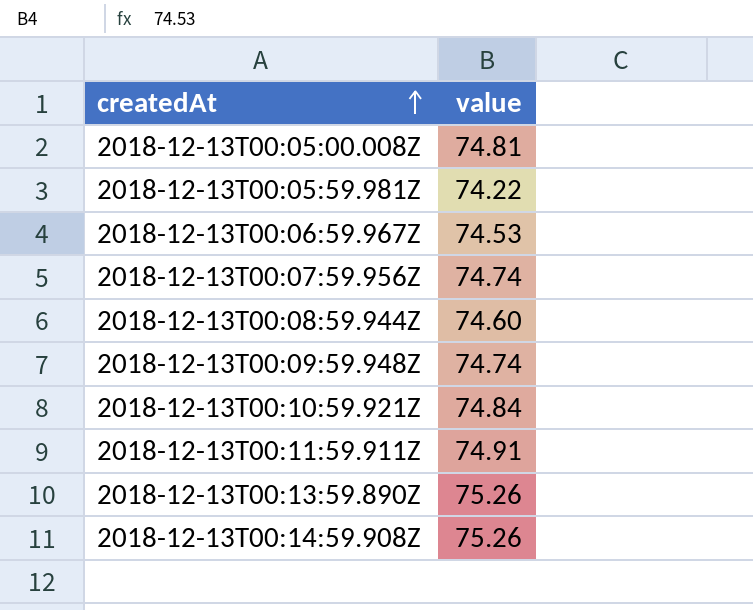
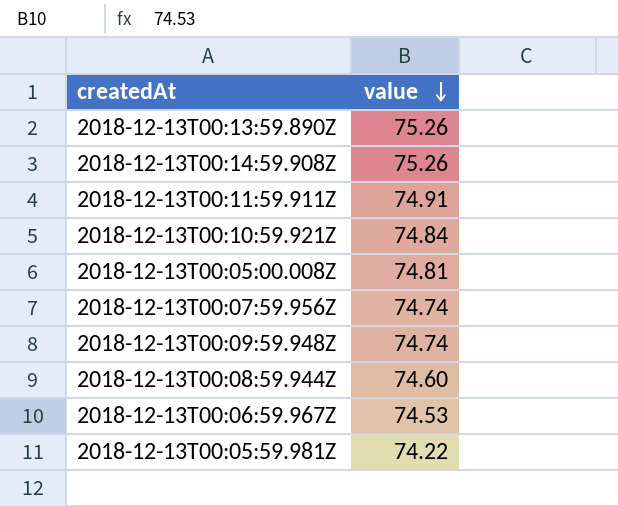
row order: createdAt ascending -> value descending

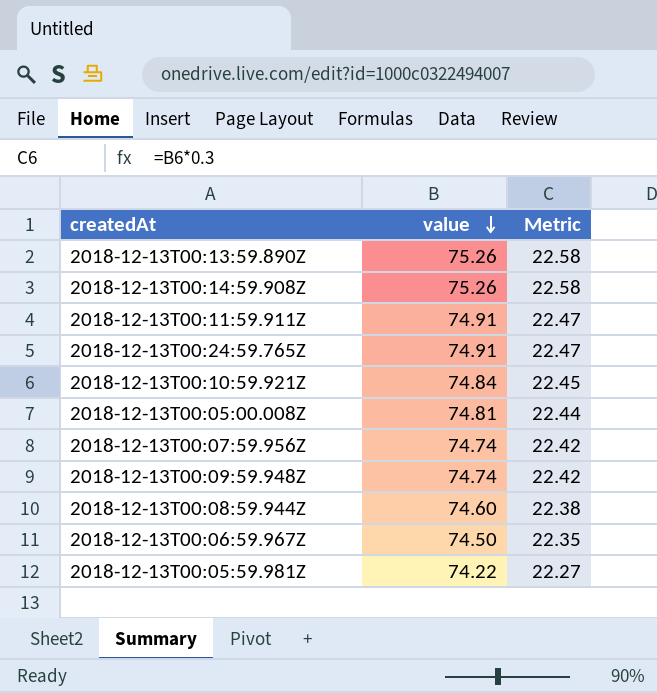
column Metric | formula: none -> [value] * 0.3
row 2018-12-13T00:24:59.765Z: none -> 74.91 | 22.47
2018-12-13T00:06:59.967Z | value: 74.53 -> 74.50

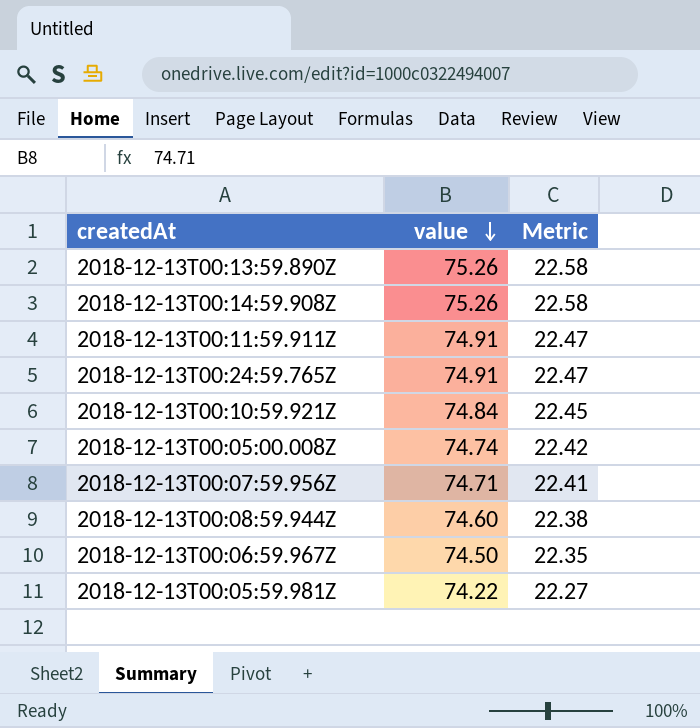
row 2018-12-13T00:09:59.948Z: 74.74 | 22.42 -> none
2018-12-13T00:05:00.008Z | value: 74.81 -> 74.74
2018-12-13T00:05:00.008Z | Metric: 22.44 -> 22.42
2018-12-13T00:07:59.956Z | value: 74.74 -> 74.71
2018-12-13T00:07:59.956Z | Metric: 22.42 -> 22.41

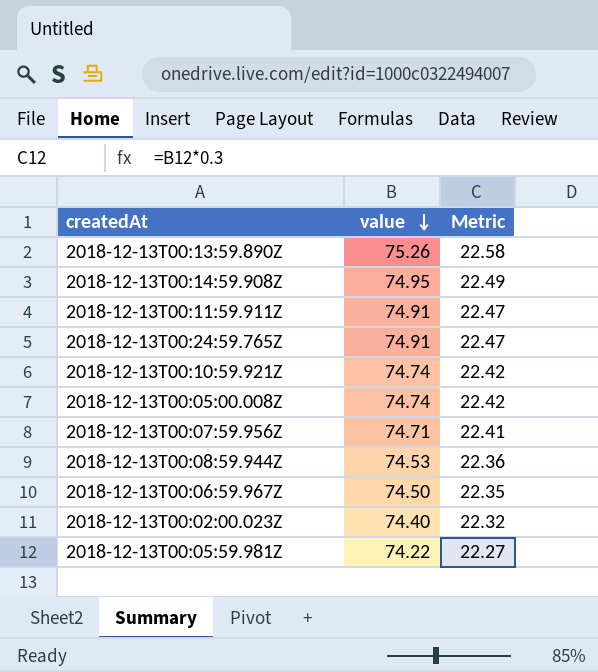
2018-12-13T00:14:59.908Z | value: 75.26 -> 74.95
2018-12-13T00:14:59.908Z | Metric: 22.58 -> 22.49
2018-12-13T00:10:59.921Z | value: 74.84 -> 74.74
2018-12-13T00:10:59.921Z | Metric: 22.45 -> 22.42
2018-12-13T00:08:59.944Z | value: 74.60 -> 74.53
2018-12-13T00:08:59.944Z | Metric: 22.38 -> 22.36
row 2018-12-13T00:02:00.023Z: none -> 74.40 | 22.32

